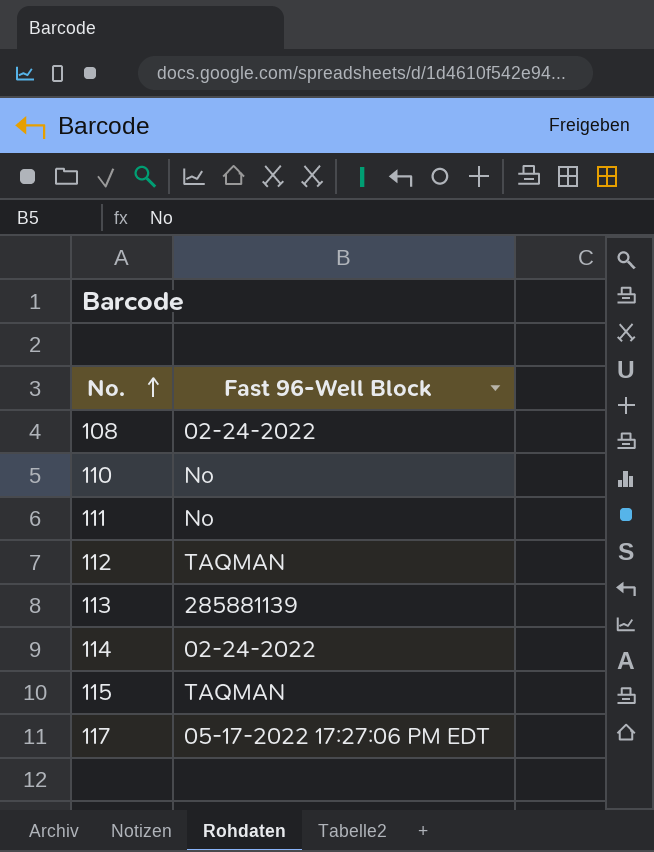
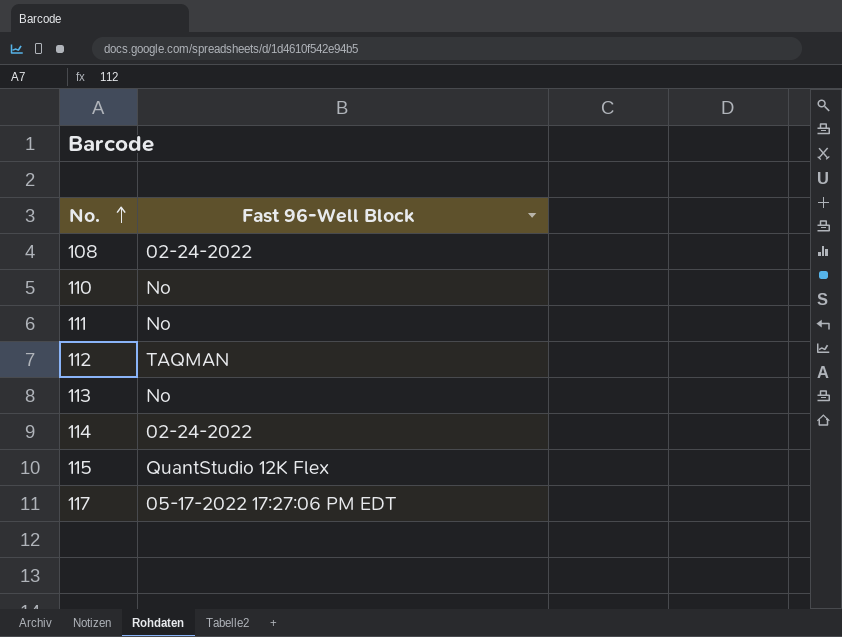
113 | Fast 96-Well Block: 285881139 -> No
115 | Fast 96-Well Block: TAQMAN -> QuantStudio 12K Flex

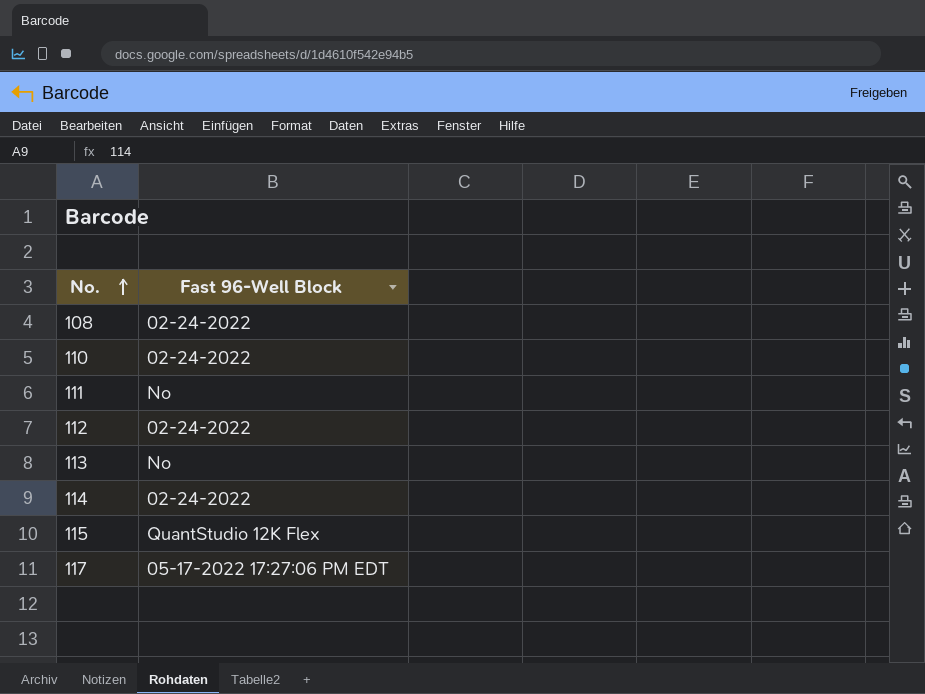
110 | Fast 96-Well Block: No -> 02-24-2022
112 | Fast 96-Well Block: TAQMAN -> 02-24-2022

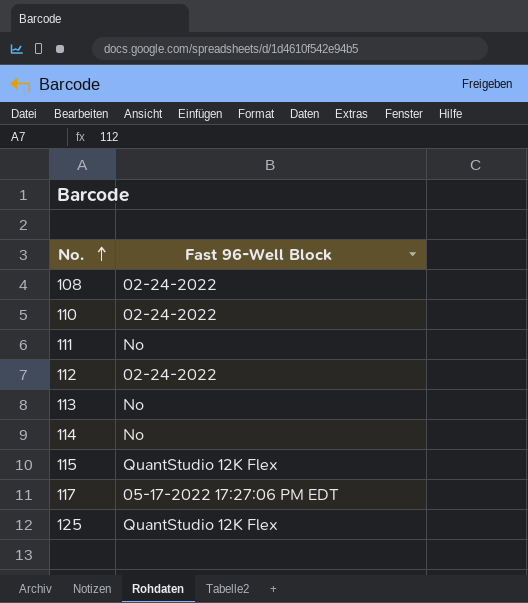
114 | Fast 96-Well Block: 02-24-2022 -> No
row 125: none -> QuantStudio 12K Flex

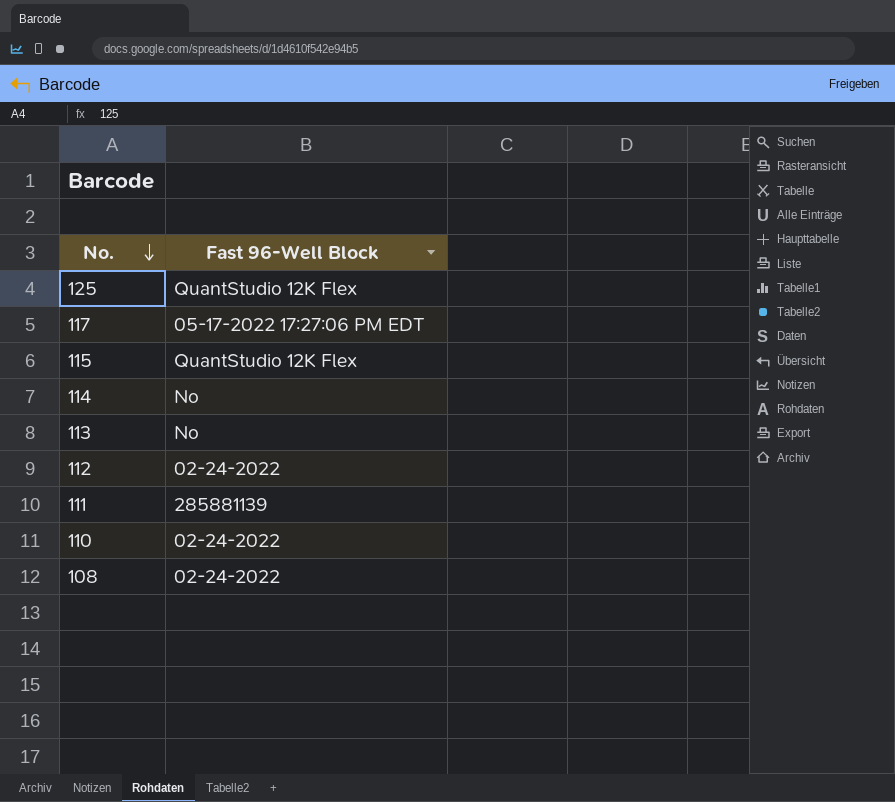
row order: No. ascending -> No. descending
111 | Fast 96-Well Block: No -> 285881139

